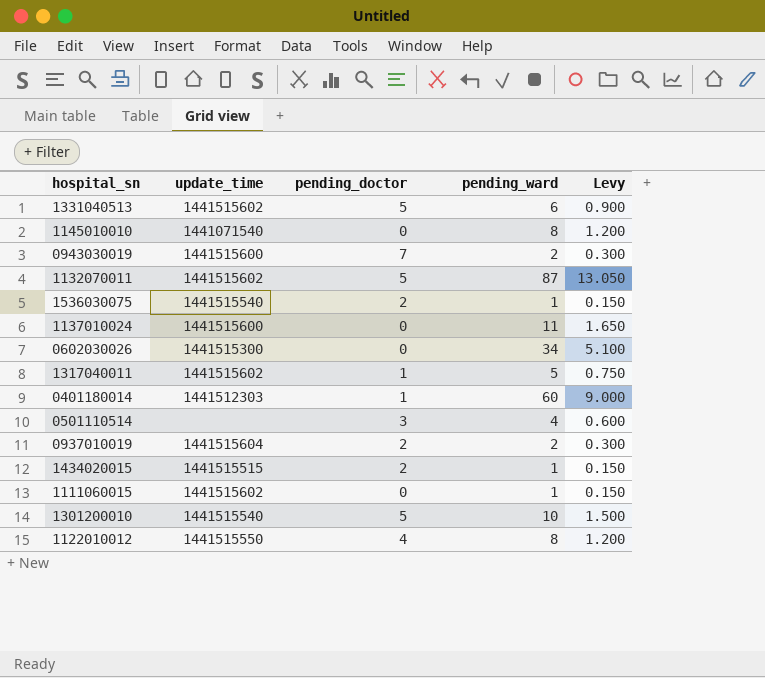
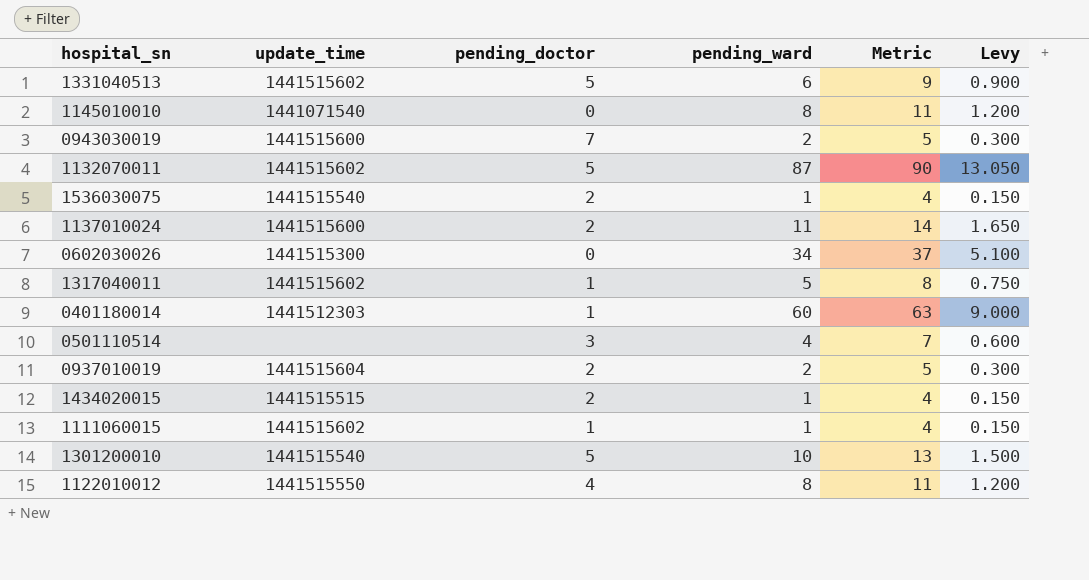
column Metric | formula: none -> [pending_ward] + 3
1137010024 | pending_doctor: 0 -> 2
1111060015 | pending_doctor: 0 -> 1

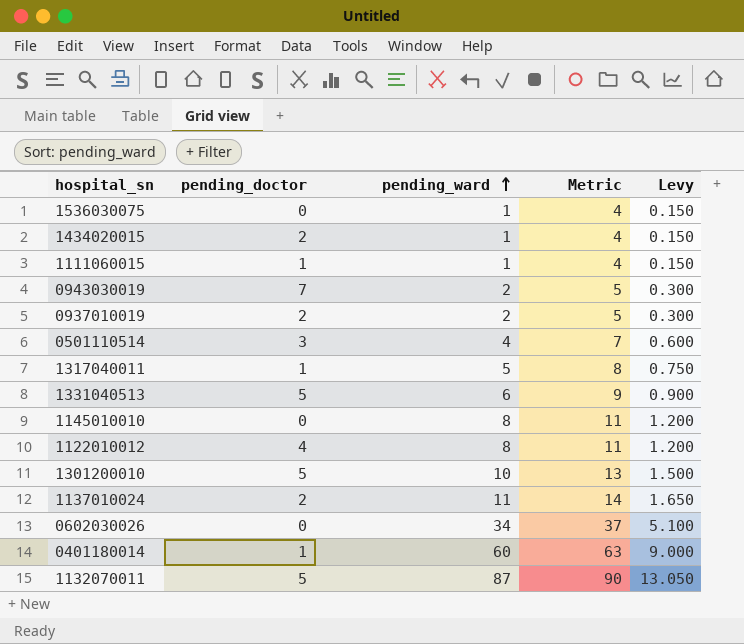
row order: none -> pending_ward ascending
column update_time | position: 2 -> none
1536030075 | pending_doctor: 2 -> 0

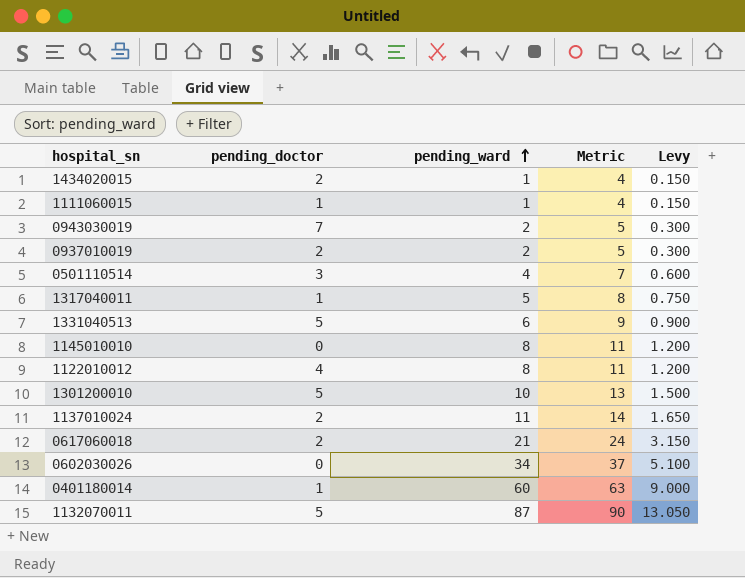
row 1536030075: 0 | 1 | 4 | 0.150 -> none
row 0617060018: none -> 2 | 21 | 24 | 3.150

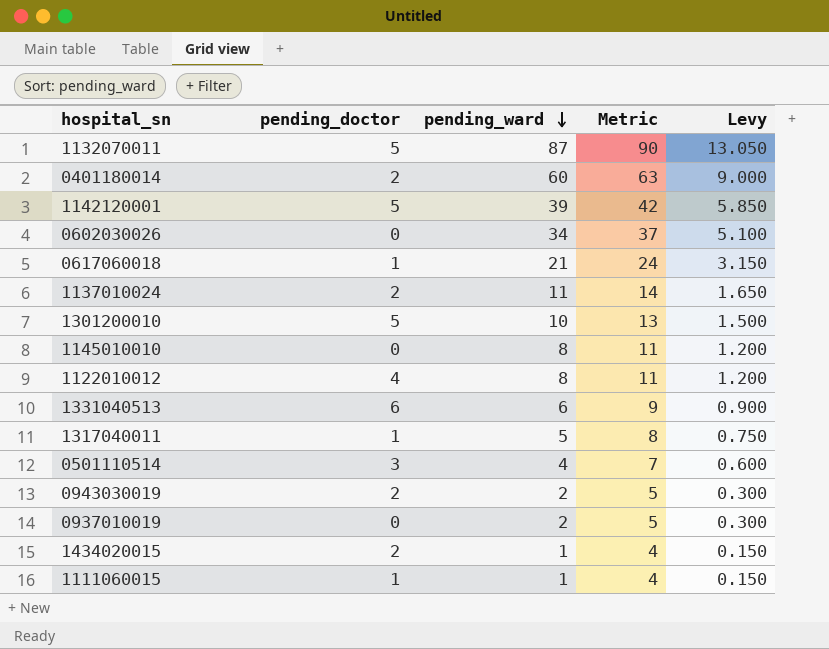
row order: pending_ward ascending -> pending_ward descending
0401180014 | pending_doctor: 1 -> 2
row 1142120001: none -> 5 | 39 | 42 | 5.850
0617060018 | pending_doctor: 2 -> 1
1331040513 | pending_doctor: 5 -> 6
0943030019 | pending_doctor: 7 -> 2
0937010019 | pending_doctor: 2 -> 0

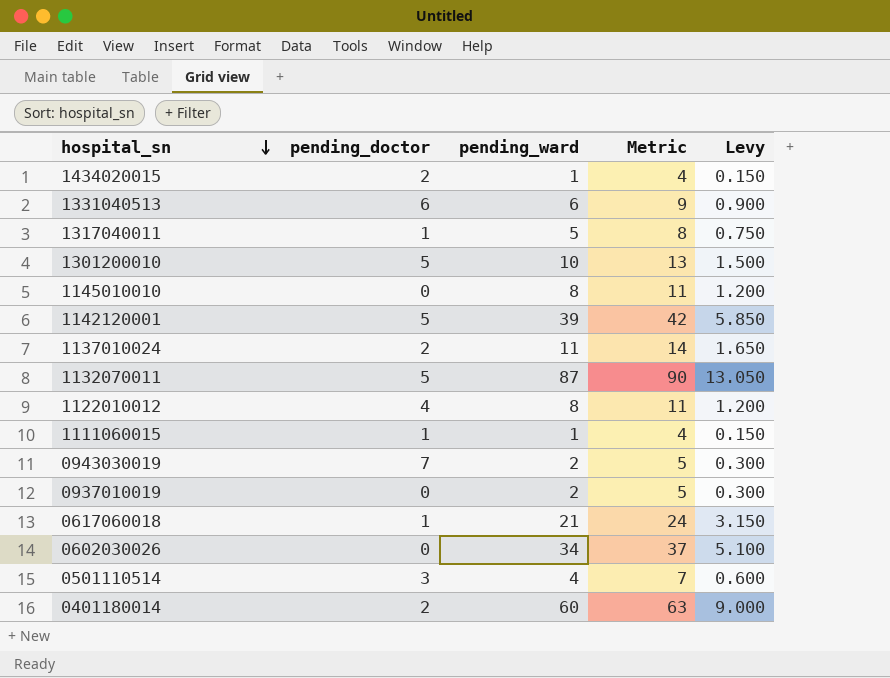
row order: pending_ward descending -> hospital_sn descending
0943030019 | pending_doctor: 2 -> 7

